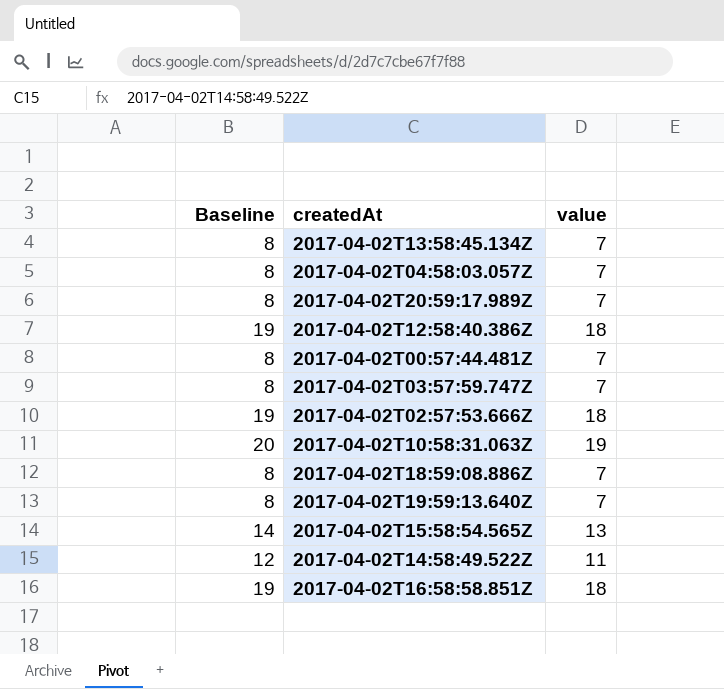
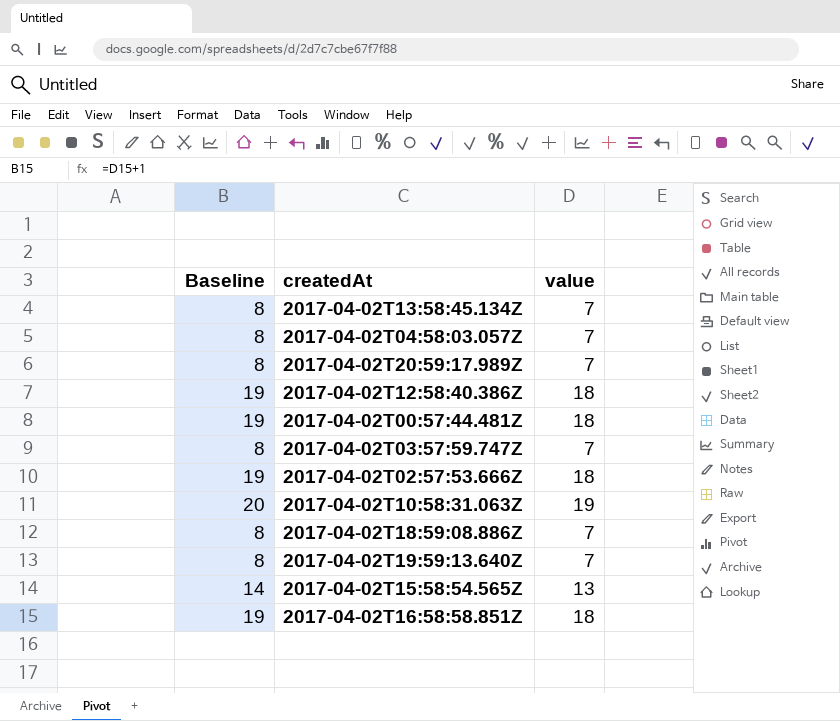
row 2017-04-02T14:58:49.522Z: 12 | 11 -> none
2017-04-02T00:57:44.481Z | Baseline: 8 -> 19
2017-04-02T00:57:44.481Z | value: 7 -> 18

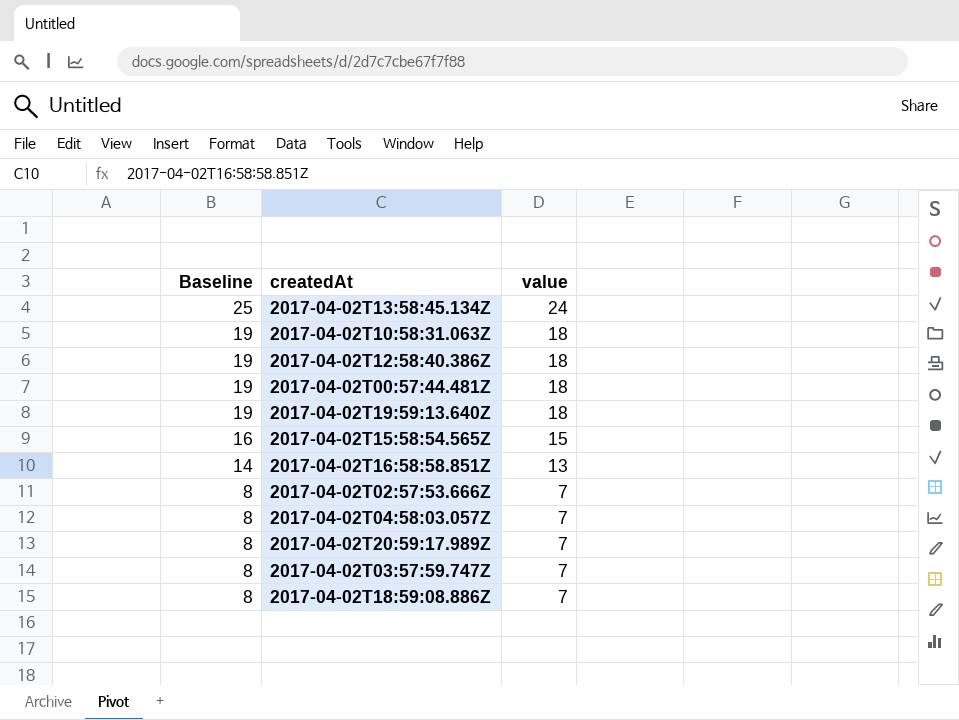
row order: none -> Baseline descending
2017-04-02T13:58:45.134Z | Baseline: 8 -> 25
2017-04-02T13:58:45.134Z | value: 7 -> 24
2017-04-02T10:58:31.063Z | Baseline: 20 -> 19
2017-04-02T10:58:31.063Z | value: 19 -> 18
2017-04-02T19:59:13.640Z | Baseline: 8 -> 19
2017-04-02T19:59:13.640Z | value: 7 -> 18
2017-04-02T15:58:54.565Z | Baseline: 14 -> 16
2017-04-02T15:58:54.565Z | value: 13 -> 15
2017-04-02T16:58:58.851Z | Baseline: 19 -> 14
2017-04-02T16:58:58.851Z | value: 18 -> 13
2017-04-02T02:57:53.666Z | Baseline: 19 -> 8
2017-04-02T02:57:53.666Z | value: 18 -> 7

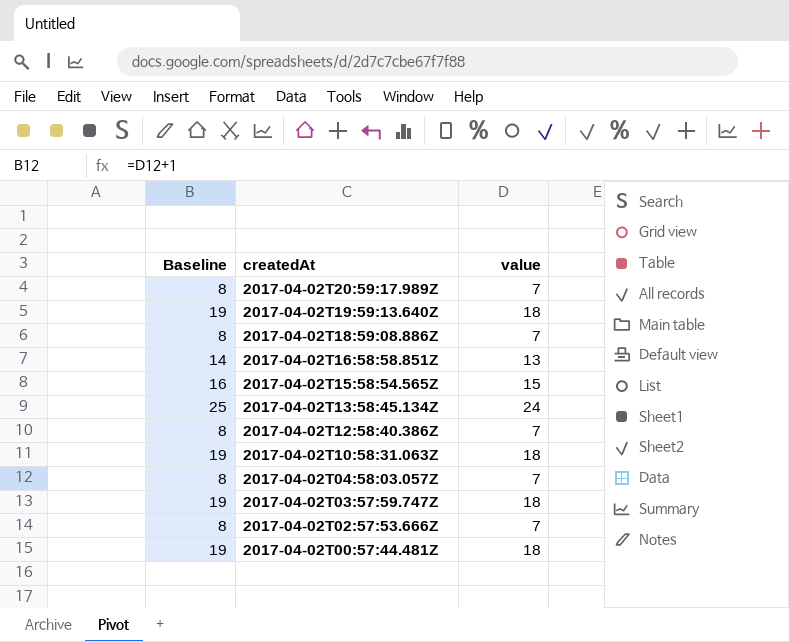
row order: Baseline descending -> createdAt descending
2017-04-02T12:58:40.386Z | Baseline: 19 -> 8
2017-04-02T12:58:40.386Z | value: 18 -> 7
2017-04-02T03:57:59.747Z | Baseline: 8 -> 19
2017-04-02T03:57:59.747Z | value: 7 -> 18

